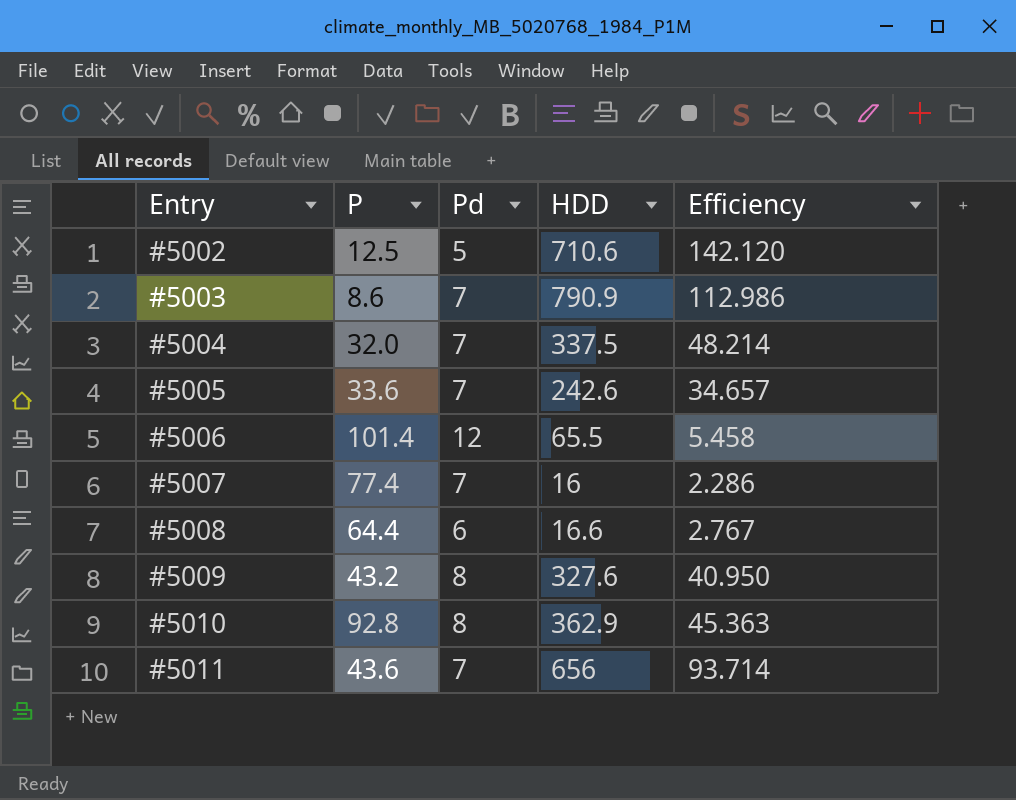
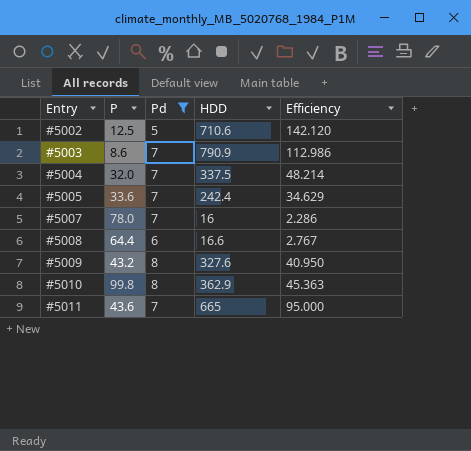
filter: none -> Pd != 12
#5005 | HDD: 242.6 -> 242.4
#5005 | Efficiency: 34.657 -> 34.629
#5007 | P: 77.4 -> 78.0
#5010 | P: 92.8 -> 99.8
#5011 | HDD: 656 -> 665
#5011 | Efficiency: 93.714 -> 95.000

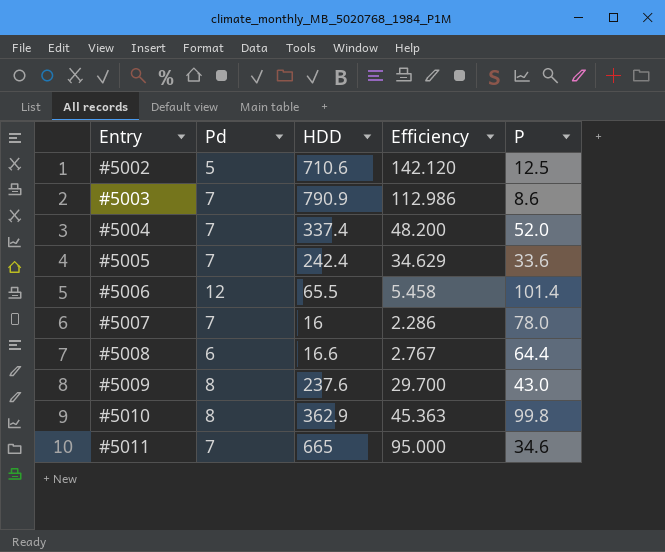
filter: Pd != 12 -> none
column P | position: 2 -> 5
#5004 | HDD: 337.5 -> 337.4
#5004 | Efficiency: 48.214 -> 48.200
#5004 | P: 32.0 -> 52.0
#5009 | HDD: 327.6 -> 237.6
#5009 | Efficiency: 40.950 -> 29.700
#5009 | P: 43.2 -> 43.0
#5011 | P: 43.6 -> 34.6

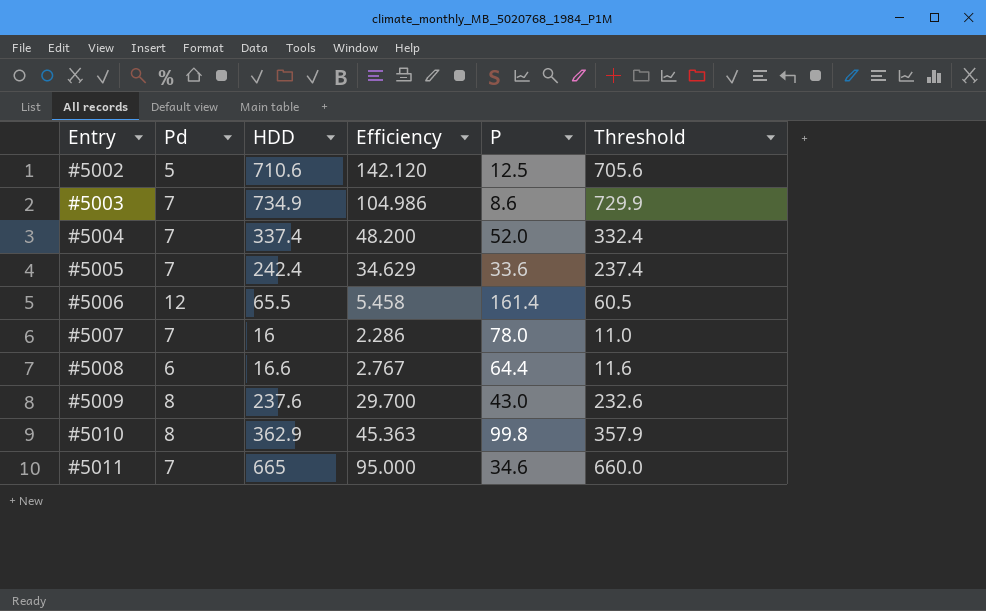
column Threshold | formula: none -> [HDD] - 5
#5003 | HDD: 790.9 -> 734.9
#5003 | Efficiency: 112.986 -> 104.986
#5006 | P: 101.4 -> 161.4

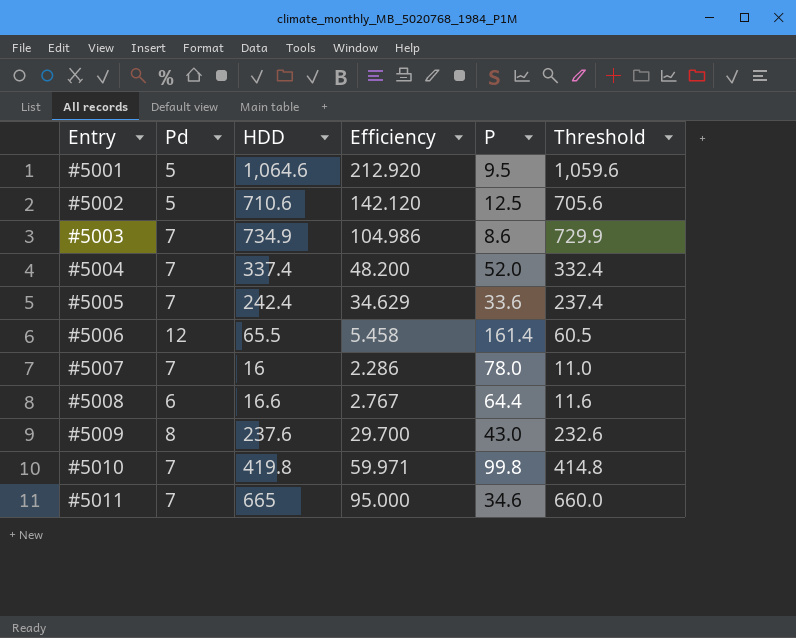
row #5001: none -> 5 | 1,064.6 | 212.920 | 9.5 | 1,059.6
#5010 | Pd: 8 -> 7
#5010 | HDD: 362.9 -> 419.8
#5010 | Efficiency: 45.363 -> 59.971
#5010 | Threshold: 357.9 -> 414.8

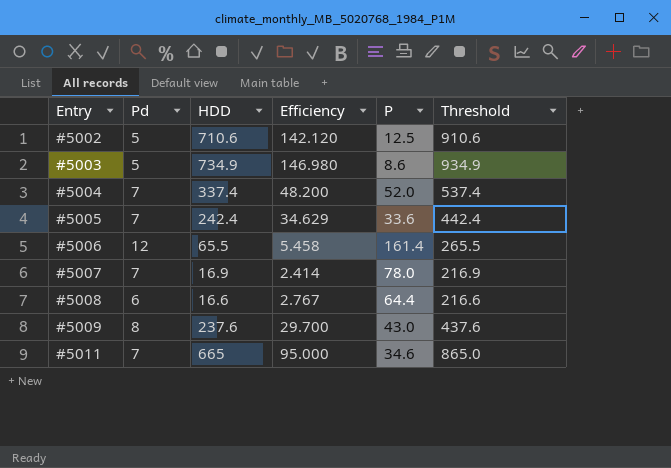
column Threshold | formula: [HDD] - 5 -> [HDD] + 200
row #5001: 5 | 1,064.6 | 212.920 | 9.5 | 1,059.6 -> none
row #5010: 7 | 419.8 | 59.971 | 99.8 | 414.8 -> none
#5003 | Pd: 7 -> 5
#5003 | Efficiency: 104.986 -> 146.980
#5007 | HDD: 16 -> 16.9
#5007 | Efficiency: 2.286 -> 2.414

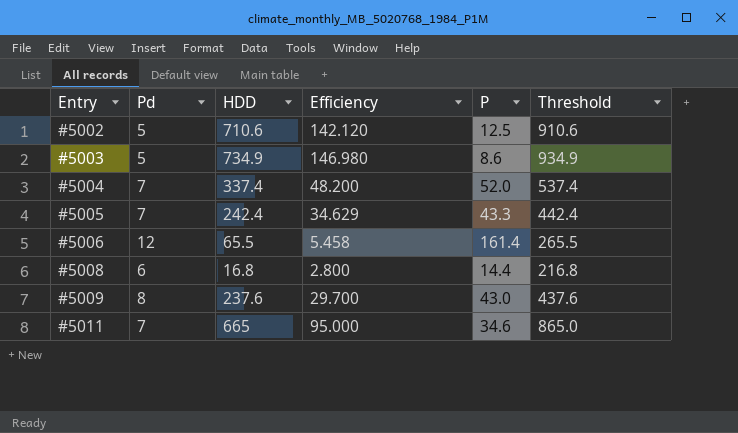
row #5007: 7 | 16.9 | 2.414 | 78.0 | 216.9 -> none
#5005 | P: 33.6 -> 43.3
#5008 | HDD: 16.6 -> 16.8
#5008 | Efficiency: 2.767 -> 2.800
#5008 | P: 64.4 -> 14.4
#5008 | Threshold: 216.6 -> 216.8

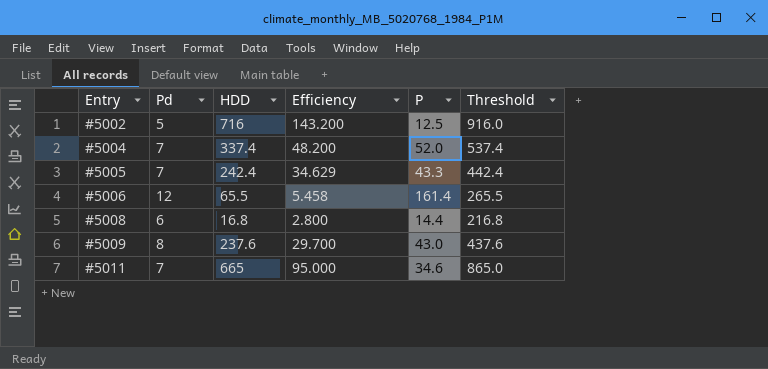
row #5003: 5 | 734.9 | 146.980 | 8.6 | 934.9 -> none
#5002 | HDD: 710.6 -> 716
#5002 | Efficiency: 142.120 -> 143.200
#5002 | Threshold: 910.6 -> 916.0

